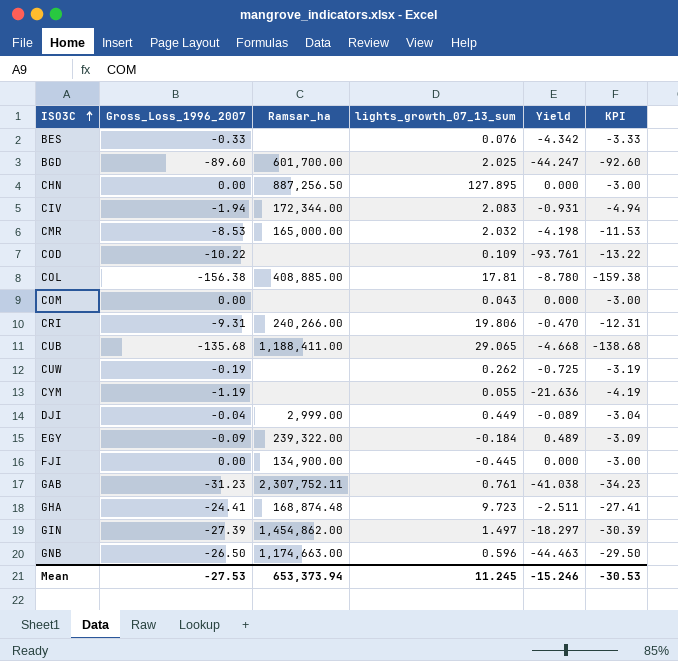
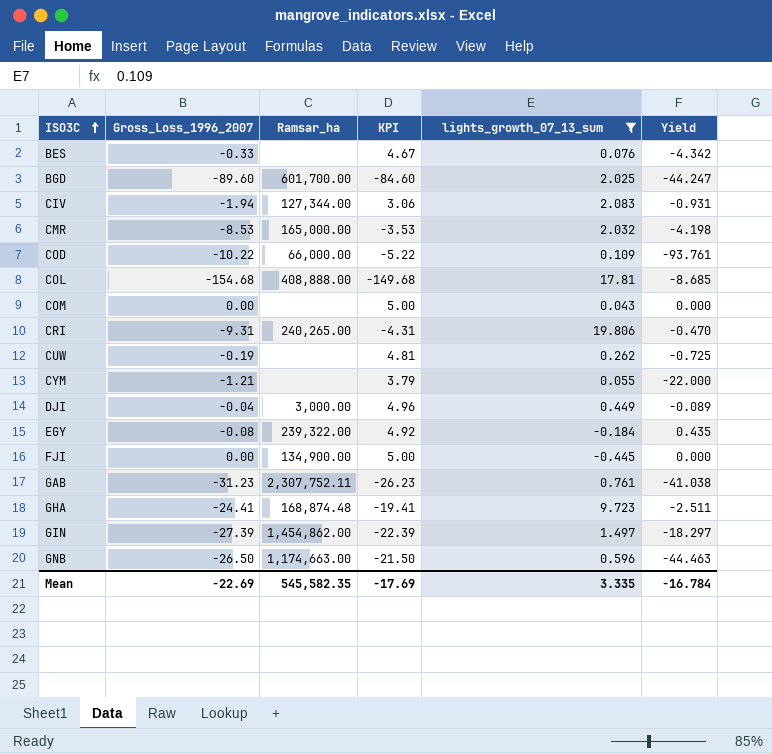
filter: none -> lights_growth_07_13_sum <= 19.806
column KPI | formula: [Gross_Loss_1996_2007] - 3 -> [Gross_Loss_1996_2007] + 5
column KPI | position: 6 -> 4
CIV | Ramsar_ha: 172,344.00 -> 127,344.00
COD | Ramsar_ha: none -> 66,000.00
COL | Gross_Loss_1996_2007: -156.38 -> -154.68
COL | Ramsar_ha: 408,885.00 -> 408,888.00
COL | Yield: -8.780 -> -8.685
CRI | Ramsar_ha: 240,266.00 -> 240,265.00
CYM | Gross_Loss_1996_2007: -1.19 -> -1.21
CYM | Yield: -21.636 -> -22.000
DJI | Ramsar_ha: 2,999.00 -> 3,000.00
EGY | Gross_Loss_1996_2007: -0.09 -> -0.08
EGY | Yield: 0.489 -> 0.435
Mean | Gross_Loss_1996_2007: -27.53 -> -22.69
Mean | Ramsar_ha: 653,373.94 -> 545,582.35
Mean | KPI: -30.53 -> -17.69
Mean | lights_growth_07_13_sum: 11.245 -> 3.335
Mean | Yield: -15.246 -> -16.784

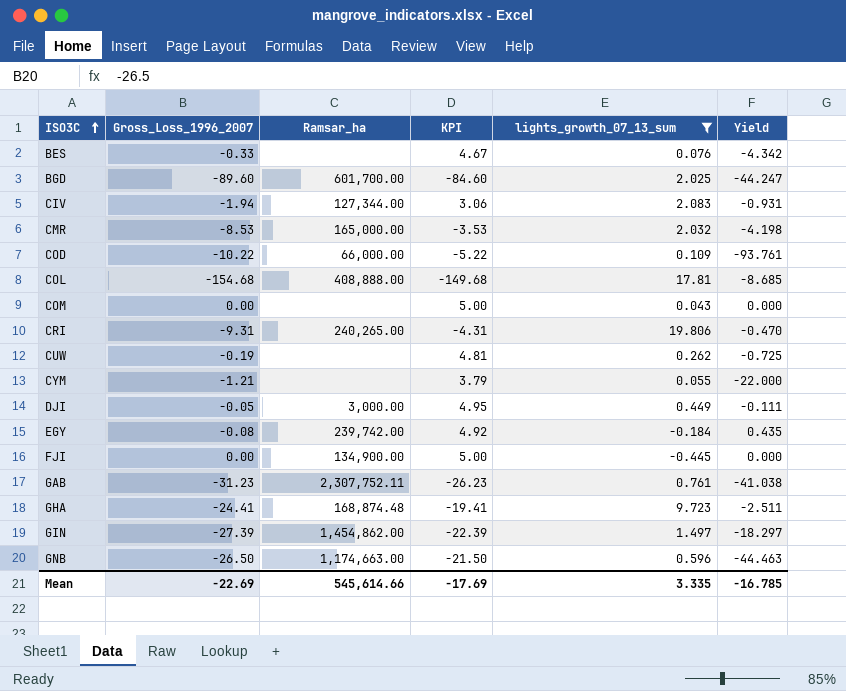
DJI | Gross_Loss_1996_2007: -0.04 -> -0.05
DJI | KPI: 4.96 -> 4.95
DJI | Yield: -0.089 -> -0.111
EGY | Ramsar_ha: 239,322.00 -> 239,742.00
Mean | Ramsar_ha: 545,582.35 -> 545,614.66
Mean | Yield: -16.784 -> -16.785

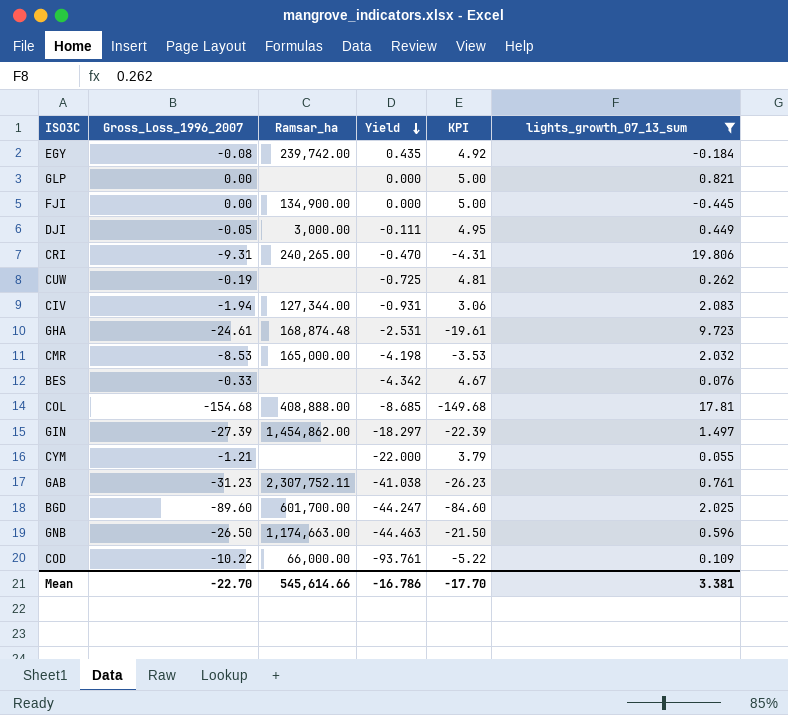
row order: ISO3C ascending -> Yield descending
column Yield | position: 6 -> 4
row COM: 0.00 | none | 5.00 | 0.043 | 0.000 -> none
row GLP: none -> 0.00 | none | 0.000 | 5.00 | 0.821
GHA | Gross_Loss_1996_2007: -24.41 -> -24.61
GHA | Yield: -2.511 -> -2.531
GHA | KPI: -19.41 -> -19.61
Mean | Gross_Loss_1996_2007: -22.69 -> -22.70
Mean | Yield: -16.785 -> -16.786
Mean | KPI: -17.69 -> -17.70
Mean | lights_growth_07_13_sum: 3.335 -> 3.381

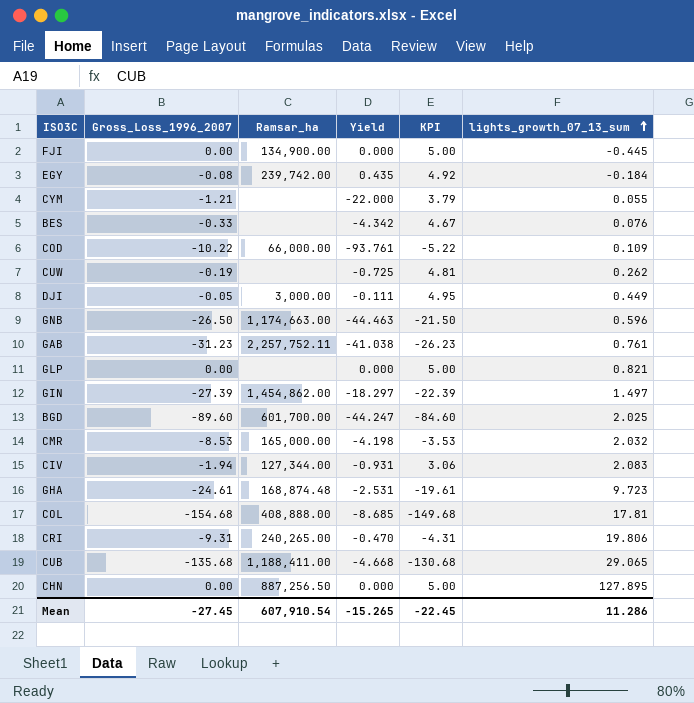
filter: lights_growth_07_13_sum <= 19.806 -> none
row order: Yield descending -> lights_growth_07_13_sum ascending
GAB | Ramsar_ha: 2,307,752.11 -> 2,257,752.11
Mean | Gross_Loss_1996_2007: -22.70 -> -27.45
Mean | Ramsar_ha: 545,614.66 -> 607,910.54
Mean | Yield: -16.786 -> -15.265
Mean | KPI: -17.70 -> -22.45
Mean | lights_growth_07_13_sum: 3.381 -> 11.286

